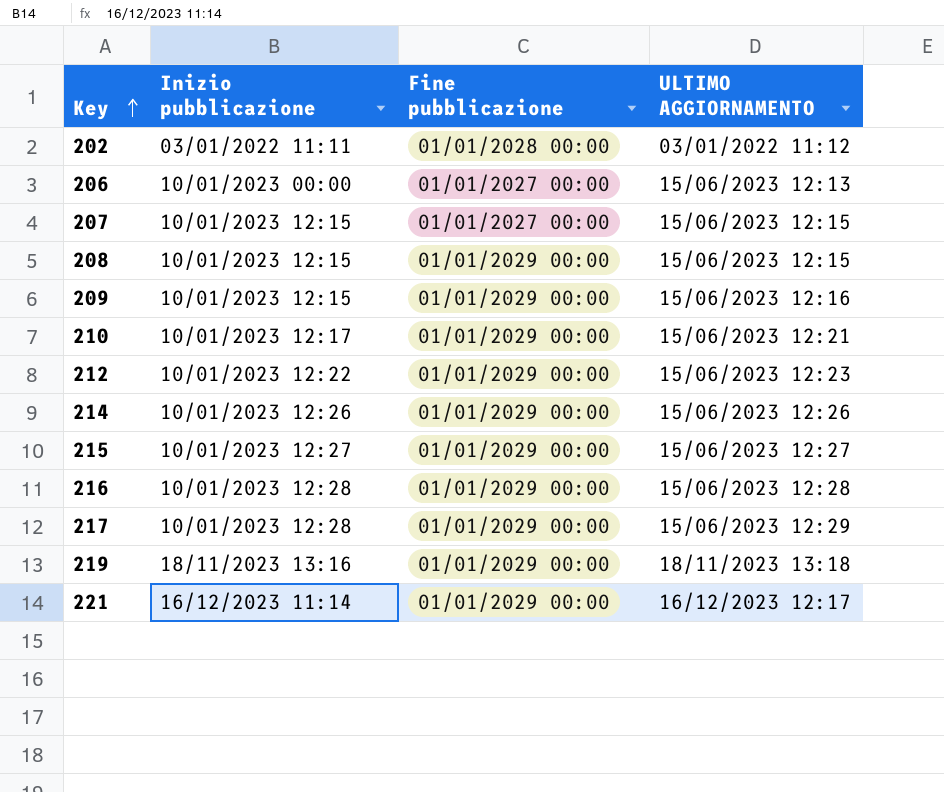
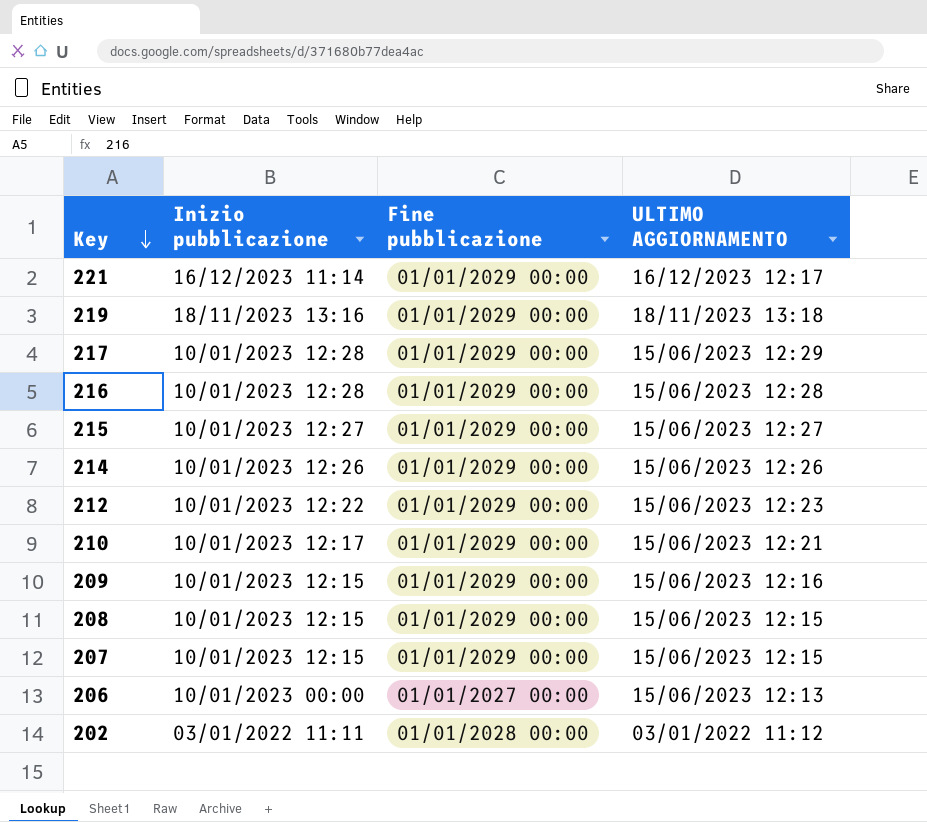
row order: Key ascending -> Key descending
207 | Fine pubblicazione: 01/01/2027 00:00 -> 01/01/2029 00:00

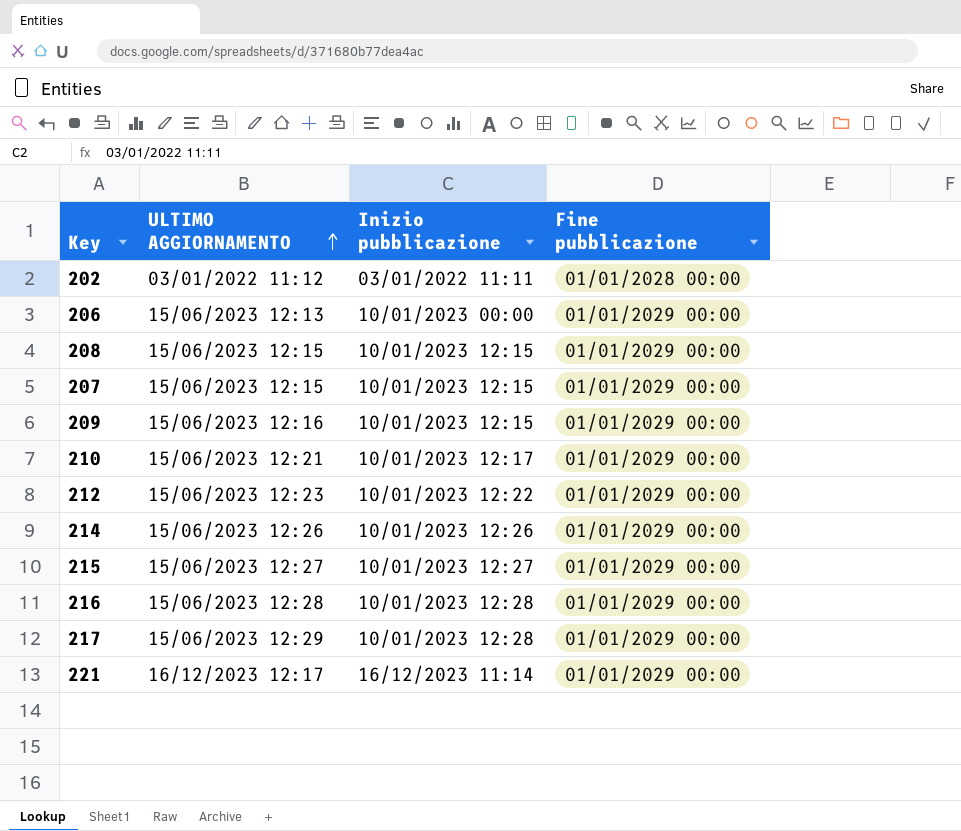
row order: Key descending -> ULTIMO AGGIORNAMENTO ascending
column ULTIMO AGGIORNAMENTO | position: 4 -> 2
row 219: 18/11/2023 13:16 | 01/01/2029 00:00 | 18/11/2023 13:18 -> none
206 | Fine pubblicazione: 01/01/2027 00:00 -> 01/01/2029 00:00

